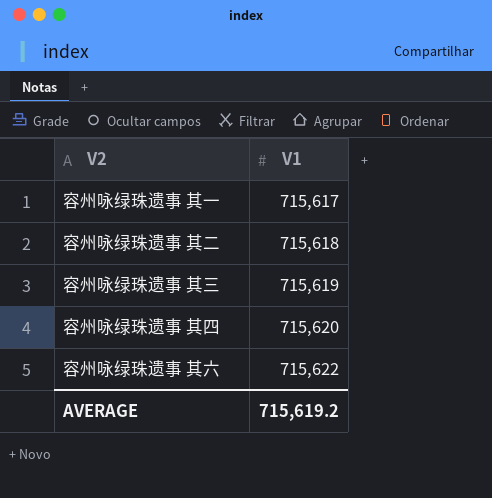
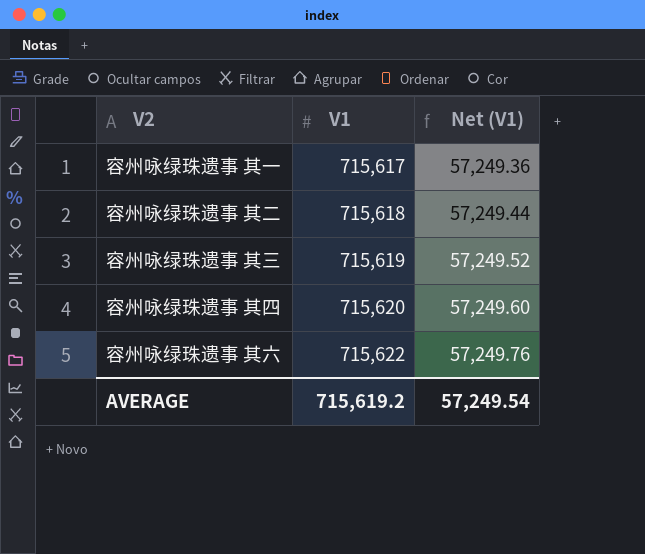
column Net (V1) | formula: none -> [V1] * 0.08

